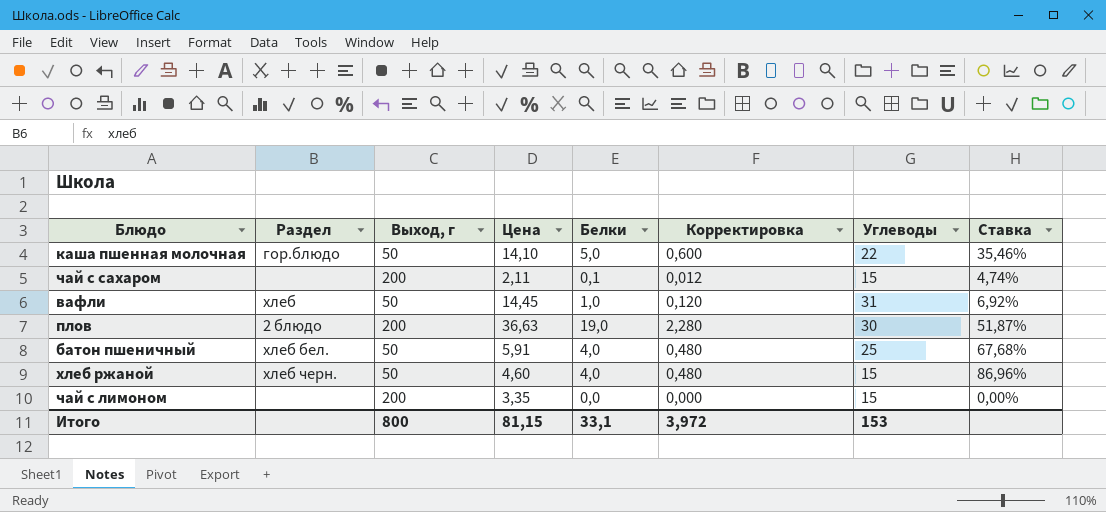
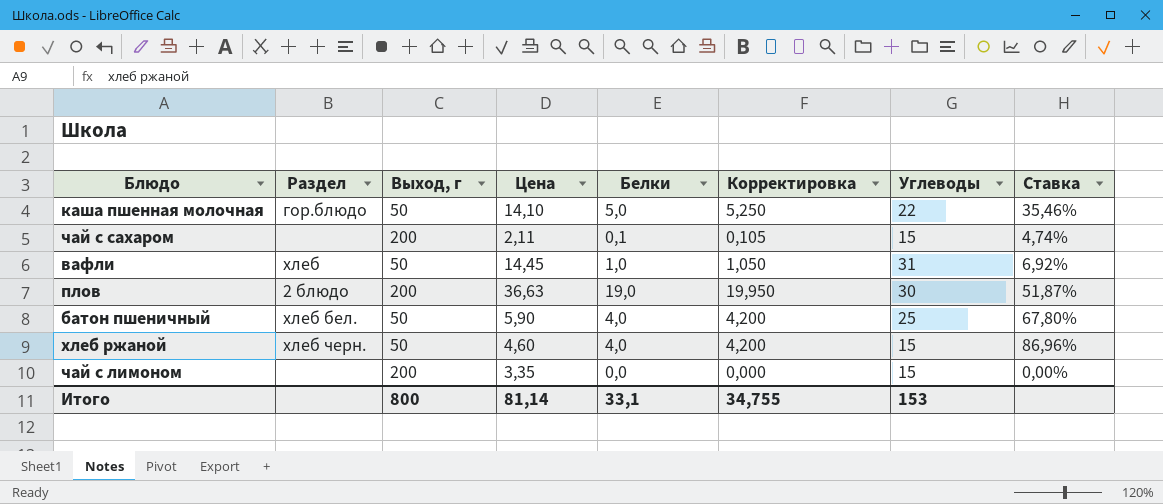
column Корректировка | formula: [Белки] * 0,12 -> [Белки] * 1,05
батон пшеничный | Цена: 5,91 -> 5,90
батон пшеничный | Ставка: 67,68% -> 67,80%
Итого | Цена: 81,15 -> 81,14
Итого | Корректировка: 3,972 -> 34,755

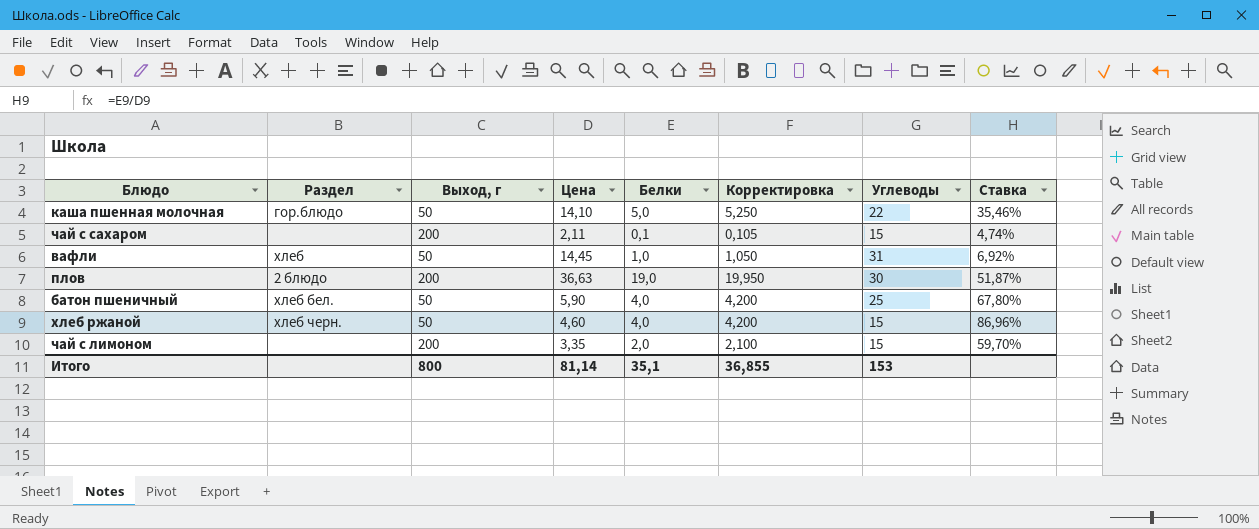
чай с лимоном | Белки: 0,0 -> 2,0
чай с лимоном | Корректировка: 0,000 -> 2,100
чай с лимоном | Ставка: 0,00% -> 59,70%
Итого | Белки: 33,1 -> 35,1
Итого | Корректировка: 34,755 -> 36,855

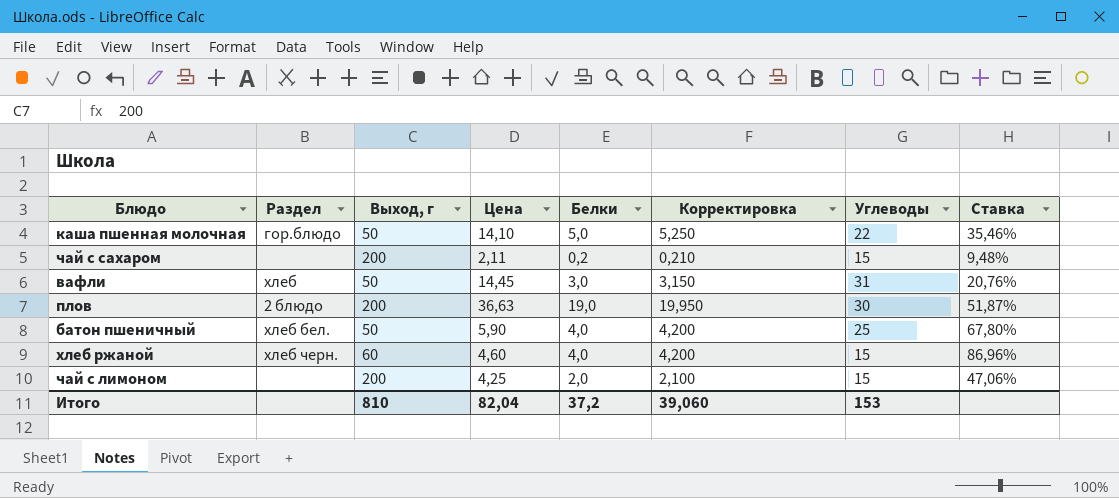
чай с сахаром | Белки: 0,1 -> 0,2
чай с сахаром | Корректировка: 0,105 -> 0,210
чай с сахаром | Ставка: 4,74% -> 9,48%
вафли | Белки: 1,0 -> 3,0
вафли | Корректировка: 1,050 -> 3,150
вафли | Ставка: 6,92% -> 20,76%
хлеб ржаной | Выход, г: 50 -> 60
чай с лимоном | Цена: 3,35 -> 4,25
чай с лимоном | Ставка: 59,70% -> 47,06%
Итого | Выход, г: 800 -> 810
Итого | Цена: 81,14 -> 82,04
Итого | Белки: 35,1 -> 37,2
Итого | Корректировка: 36,855 -> 39,060

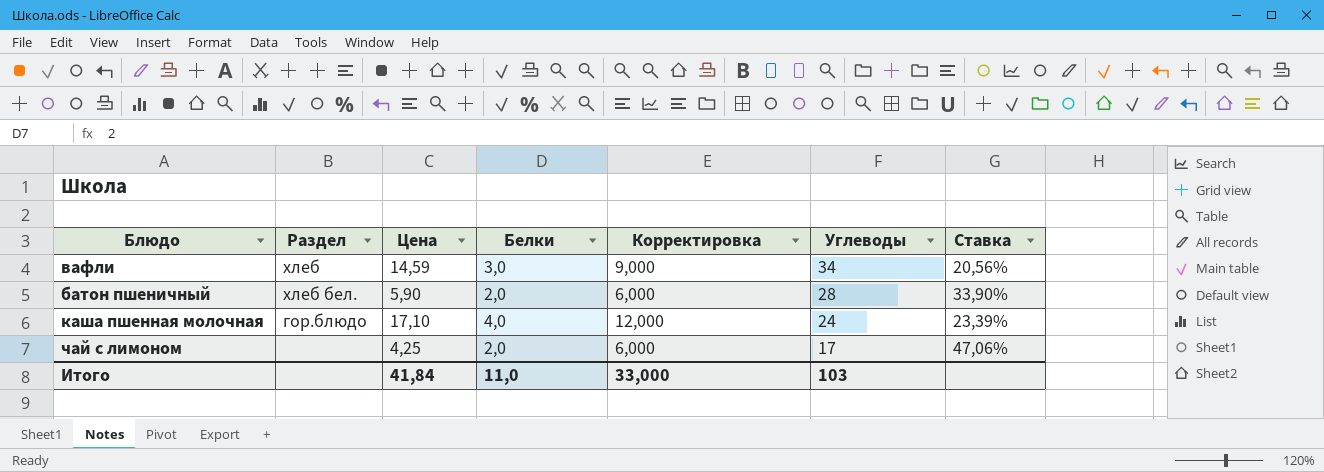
row order: none -> Углеводы descending
column Выход, г | position: 3 -> none
column Корректировка | formula: [Белки] * 1,05 -> [Белки] * 3
row чай с сахаром: none | 200 | 2,11 | 0,2 | 0,210 | 15 | 9,48% -> none
row плов: 2 блюдо | 200 | 36,63 | 19,0 | 19,950 | 30 | 51,87% -> none
row хлеб ржаной: хлеб черн. | 60 | 4,60 | 4,0 | 4,200 | 15 | 86,96% -> none
вафли | Цена: 14,45 -> 14,59
вафли | Углеводы: 31 -> 34
вафли | Ставка: 20,76% -> 20,56%
батон пшеничный | Белки: 4,0 -> 2,0
батон пшеничный | Углеводы: 25 -> 28
батон пшеничный | Ставка: 67,80% -> 33,90%
каша пшенная молочная | Цена: 14,10 -> 17,10
каша пшенная молочная | Белки: 5,0 -> 4,0
каша пшенная молочная | Углеводы: 22 -> 24
каша пшенная молочная | Ставка: 35,46% -> 23,39%
чай с лимоном | Углеводы: 15 -> 17
Итого | Цена: 82,04 -> 41,84
Итого | Белки: 37,2 -> 11,0
Итого | Корректировка: 39,060 -> 33,000
Итого | Углеводы: 153 -> 103

